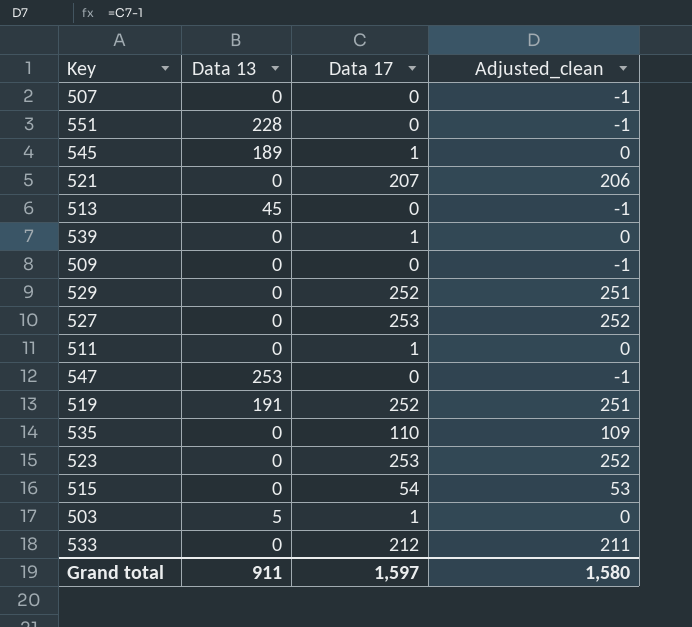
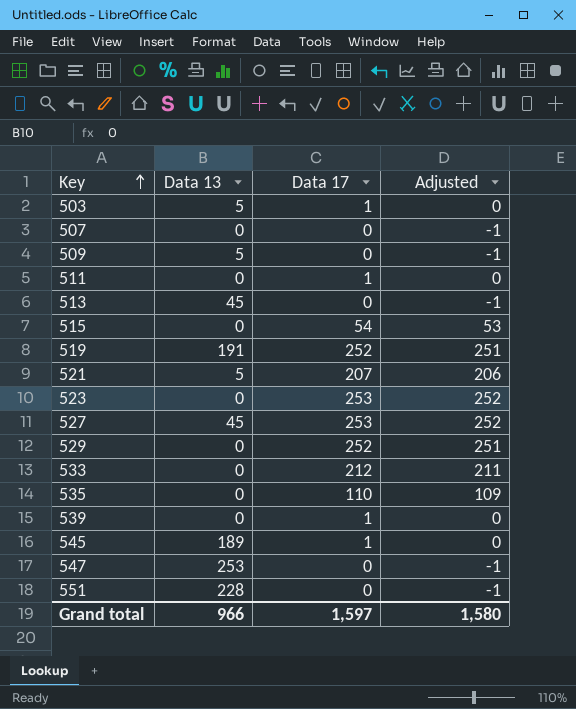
row order: none -> Key ascending
column name: Adjusted_clean -> Adjusted
509 | Data 13: 0 -> 5
521 | Data 13: 0 -> 5
527 | Data 13: 0 -> 45
Grand total | Data 13: 911 -> 966

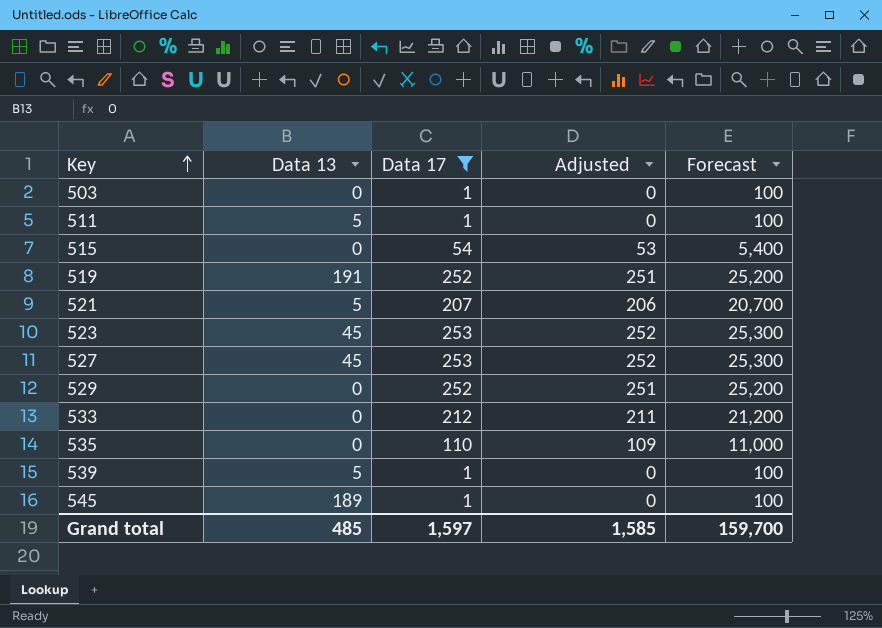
filter: none -> Data 17 != 0
column Forecast | formula: none -> [Data 17] * 100
503 | Data 13: 5 -> 0
511 | Data 13: 0 -> 5
523 | Data 13: 0 -> 45
539 | Data 13: 0 -> 5
Grand total | Data 13: 966 -> 485
Grand total | Adjusted: 1,580 -> 1,585

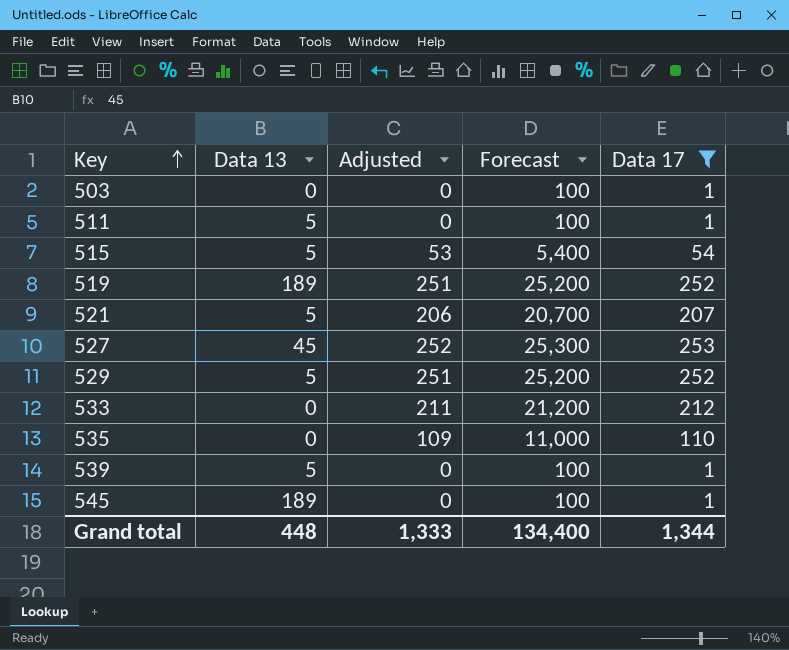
column Data 17 | position: 3 -> 5
row 523: 45 | 253 | 252 | 25,300 -> none
515 | Data 13: 0 -> 5
519 | Data 13: 191 -> 189
529 | Data 13: 0 -> 5
Grand total | Data 13: 485 -> 448
Grand total | Adjusted: 1,585 -> 1,333
Grand total | Forecast: 159,700 -> 134,400
Grand total | Data 17: 1,597 -> 1,344

